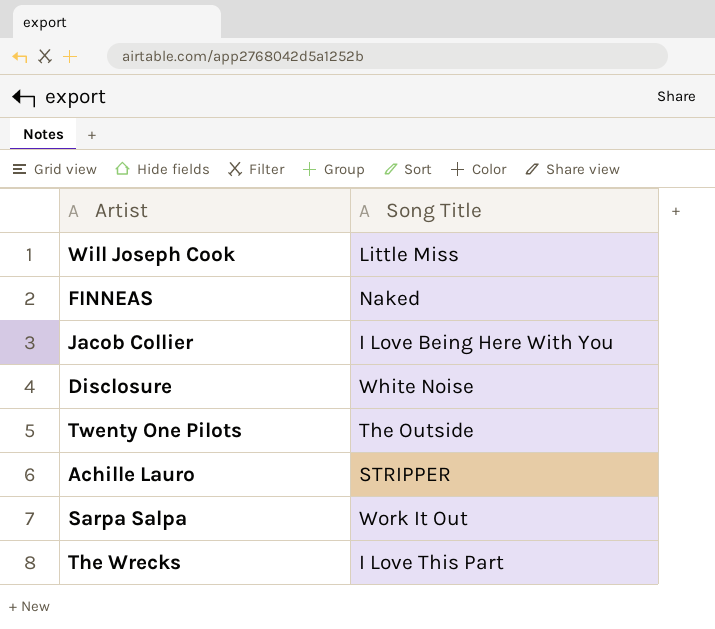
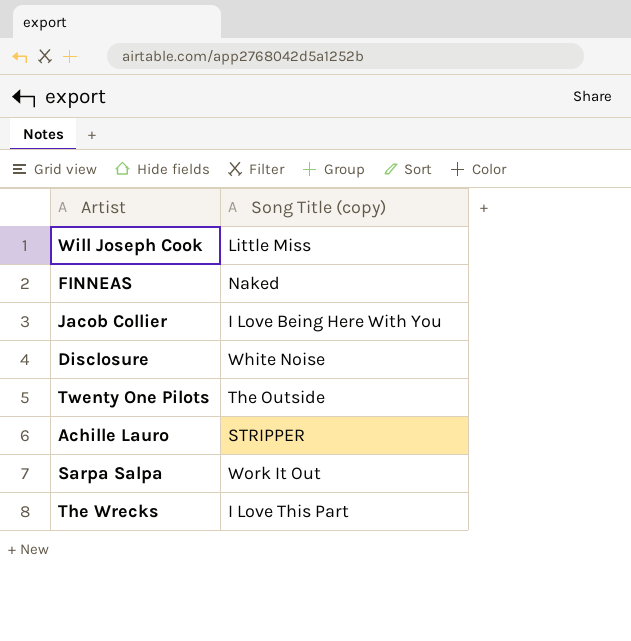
column name: Song Title -> Song Title (copy)

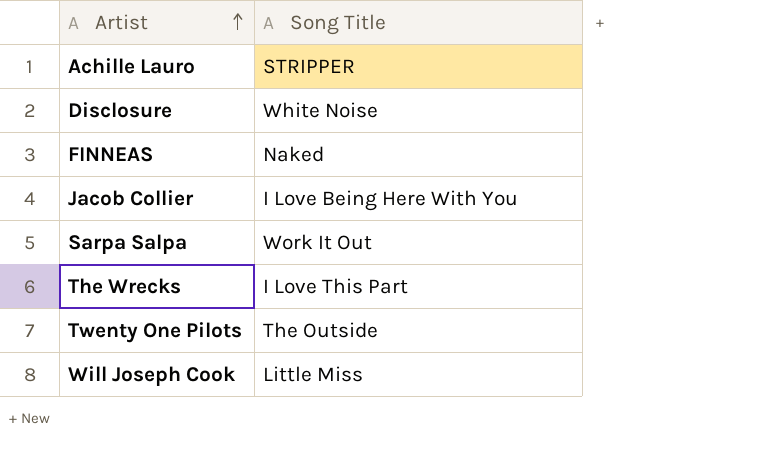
row order: none -> Artist ascending
column name: Song Title (copy) -> Song Title

